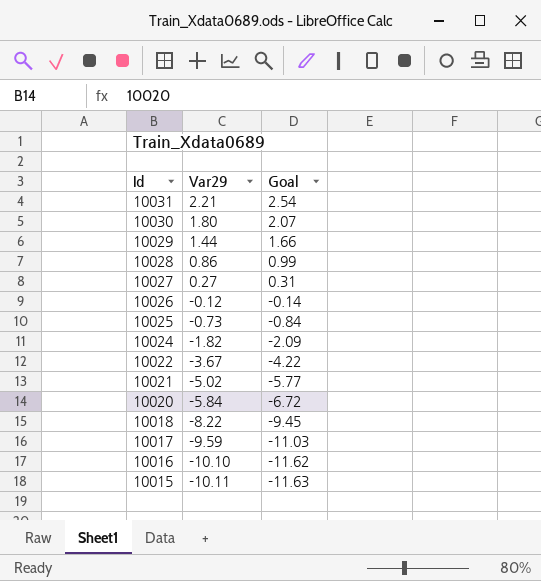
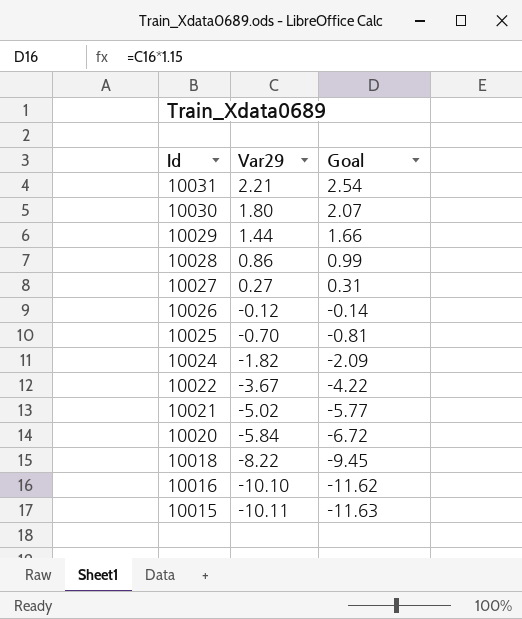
row 10017: -9.59 | -11.03 -> none
10025 | Var29: -0.73 -> -0.70
10025 | Goal: -0.84 -> -0.81

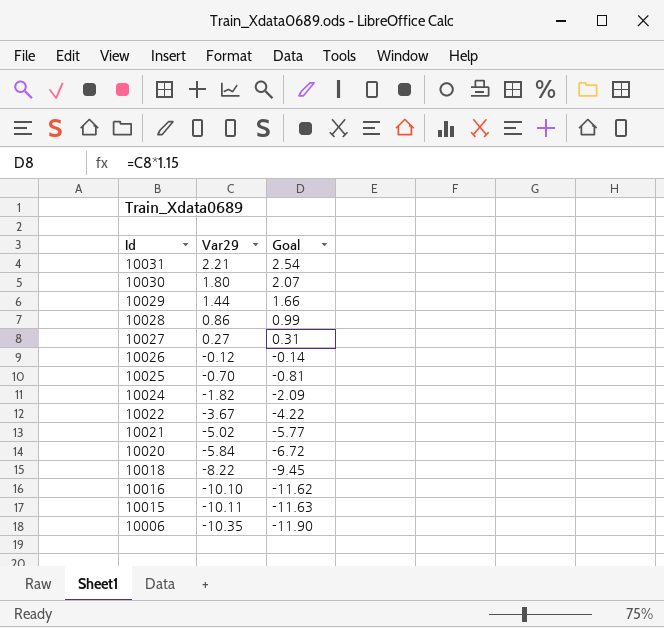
row 10006: none -> -10.35 | -11.90

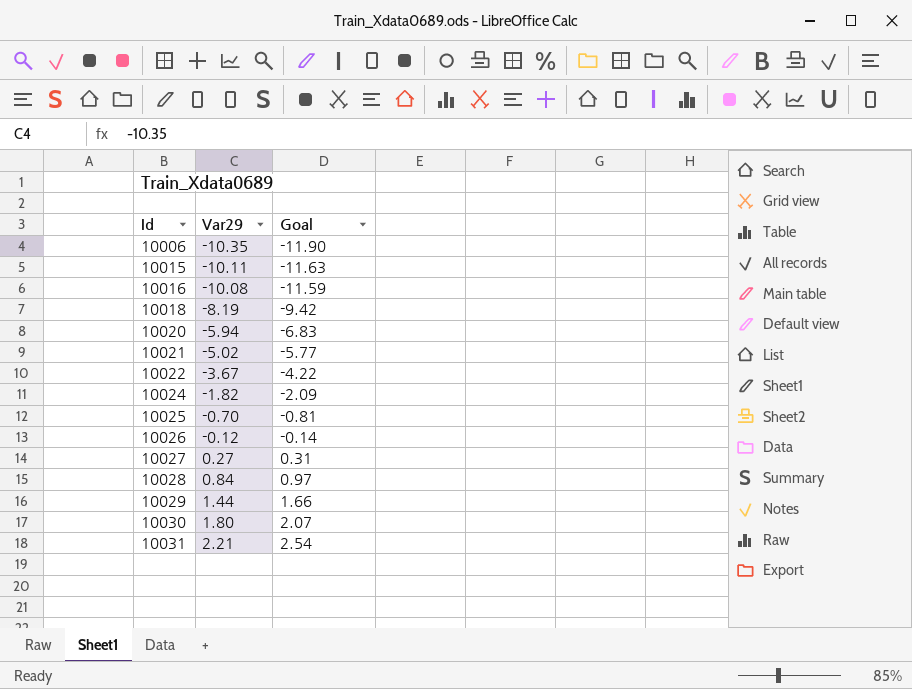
row order: Id descending -> Id ascending
10016 | Var29: -10.10 -> -10.08
10016 | Goal: -11.62 -> -11.59
10018 | Var29: -8.22 -> -8.19
10018 | Goal: -9.45 -> -9.42
10020 | Var29: -5.84 -> -5.94
10020 | Goal: -6.72 -> -6.83
10028 | Var29: 0.86 -> 0.84
10028 | Goal: 0.99 -> 0.97

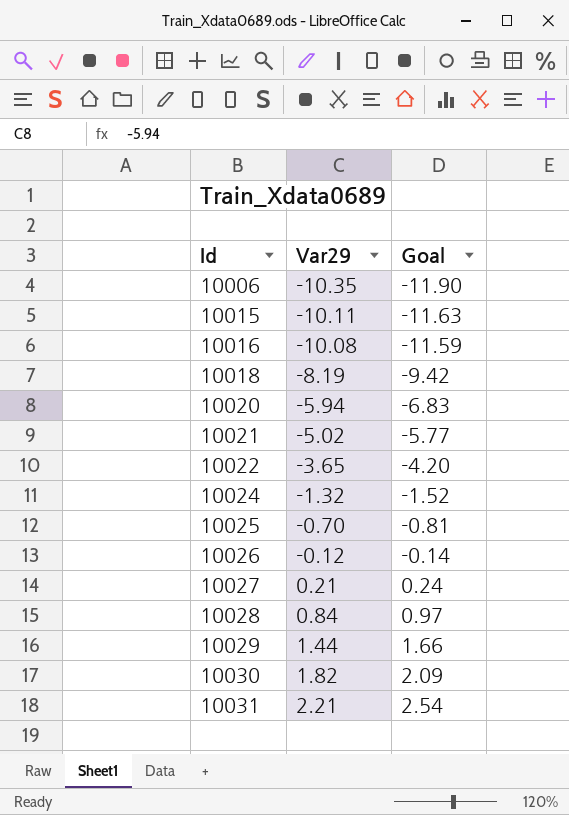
10022 | Var29: -3.67 -> -3.65
10022 | Goal: -4.22 -> -4.20
10024 | Var29: -1.82 -> -1.32
10024 | Goal: -2.09 -> -1.52
10027 | Var29: 0.27 -> 0.21
10027 | Goal: 0.31 -> 0.24
10030 | Var29: 1.80 -> 1.82
10030 | Goal: 2.07 -> 2.09

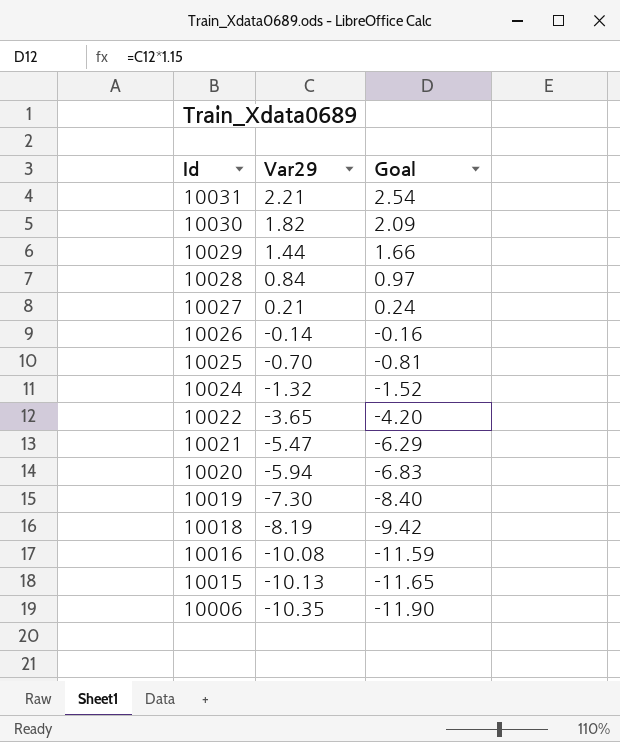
row order: Id ascending -> Id descending
10026 | Var29: -0.12 -> -0.14
10026 | Goal: -0.14 -> -0.16
10021 | Var29: -5.02 -> -5.47
10021 | Goal: -5.77 -> -6.29
row 10019: none -> -7.30 | -8.40
10015 | Var29: -10.11 -> -10.13
10015 | Goal: -11.63 -> -11.65

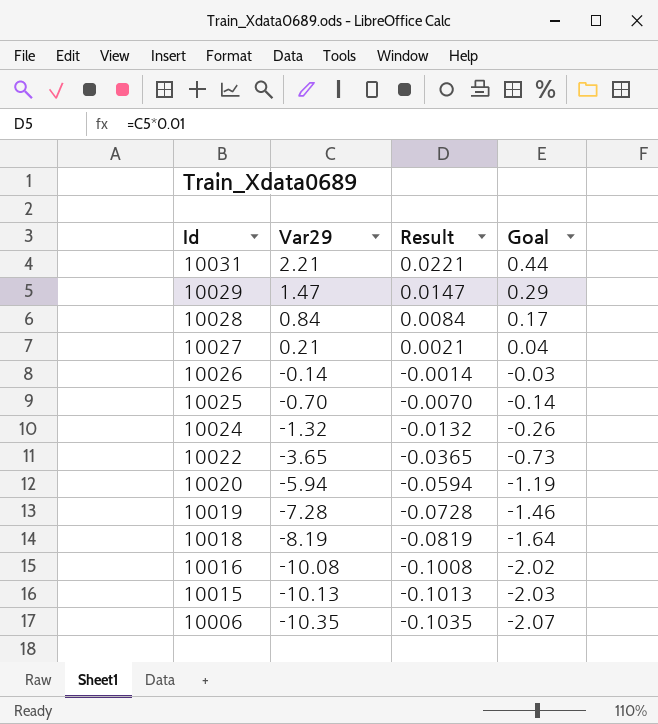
column Result | formula: none -> [Var29] * 0.01
column Goal | formula: [Var29] * 1.15 -> [Var29] * 0.2
row 10030: 1.82 | 2.09 -> none
row 10021: -5.47 | -6.29 -> none
10029 | Var29: 1.44 -> 1.47
10019 | Var29: -7.30 -> -7.28

